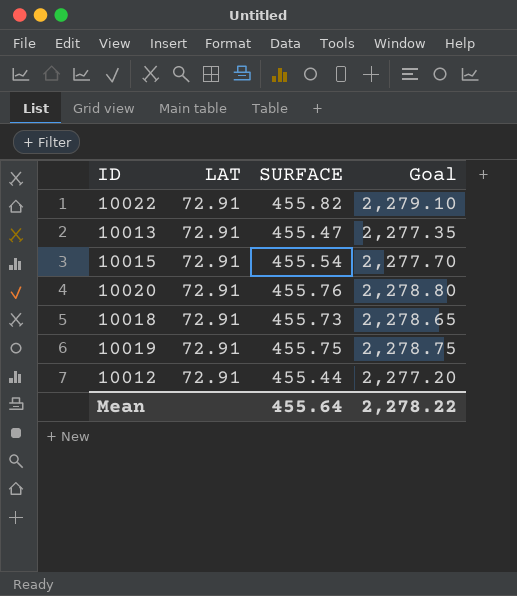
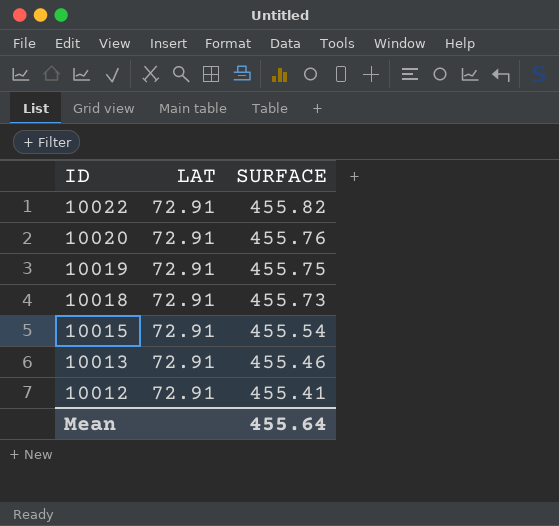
row order: none -> ID descending
column Goal | formula: [SURFACE] * 5 -> none
10013 | SURFACE: 455.47 -> 455.46
10012 | SURFACE: 455.44 -> 455.41

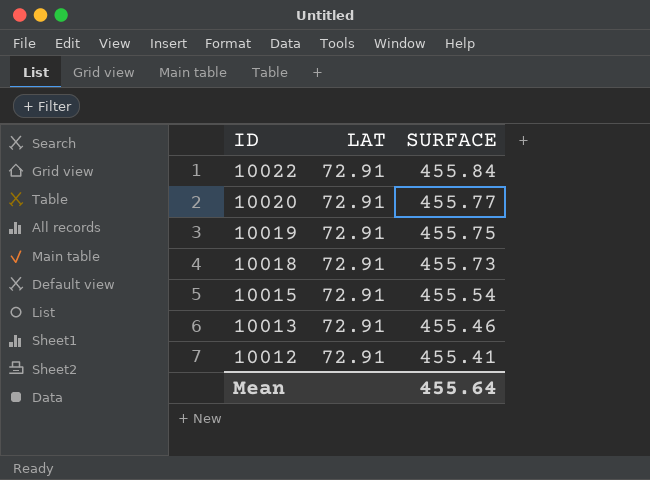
10022 | SURFACE: 455.82 -> 455.84
10020 | SURFACE: 455.76 -> 455.77

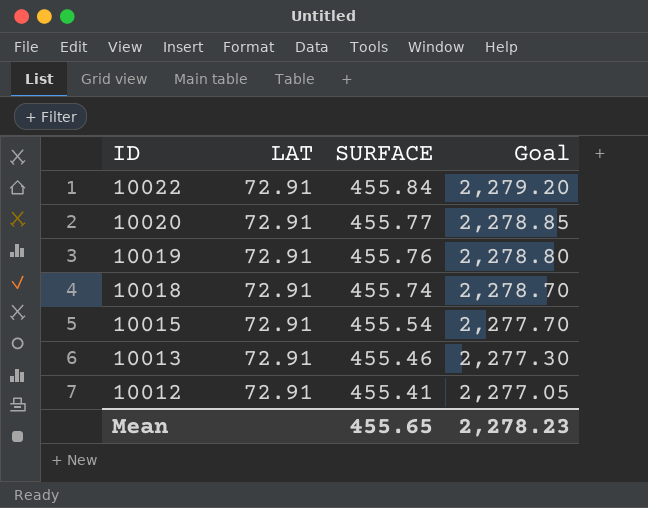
column Goal | formula: none -> [SURFACE] * 5
10019 | SURFACE: 455.75 -> 455.76
10018 | SURFACE: 455.73 -> 455.74
Mean | SURFACE: 455.64 -> 455.65

